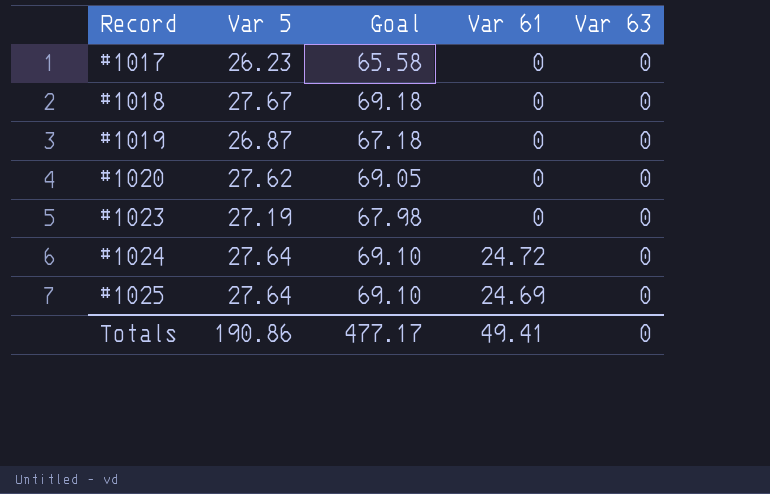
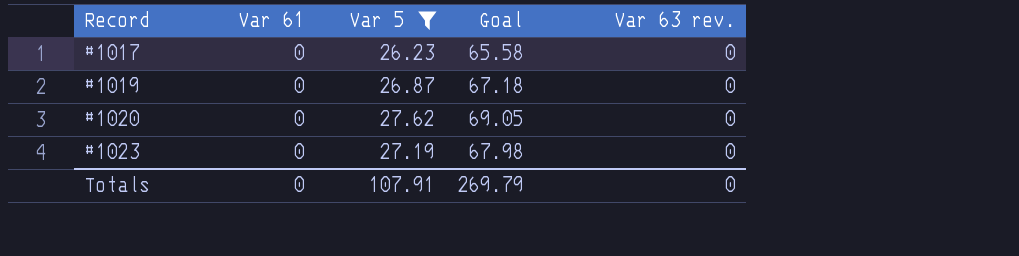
filter: none -> Var 5 <= 27.62
column Var 61 | position: 4 -> 2
column name: Var 63 -> Var 63 rev.
Totals | Var 61: 49.41 -> 0
Totals | Var 5: 190.86 -> 107.91
Totals | Goal: 477.17 -> 269.79

